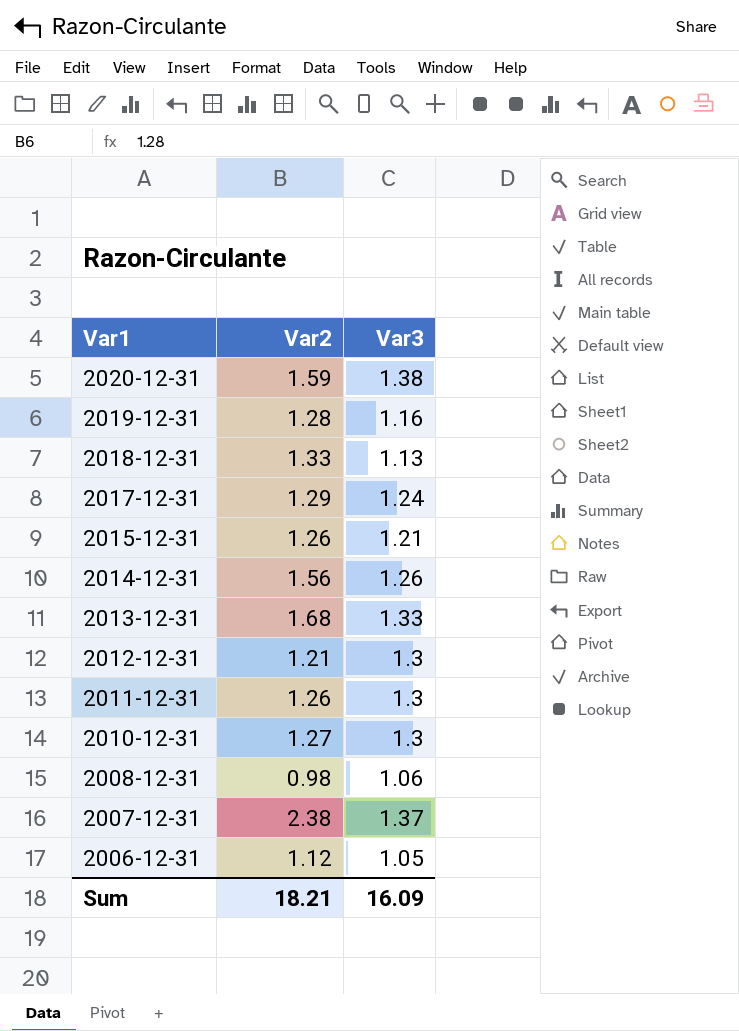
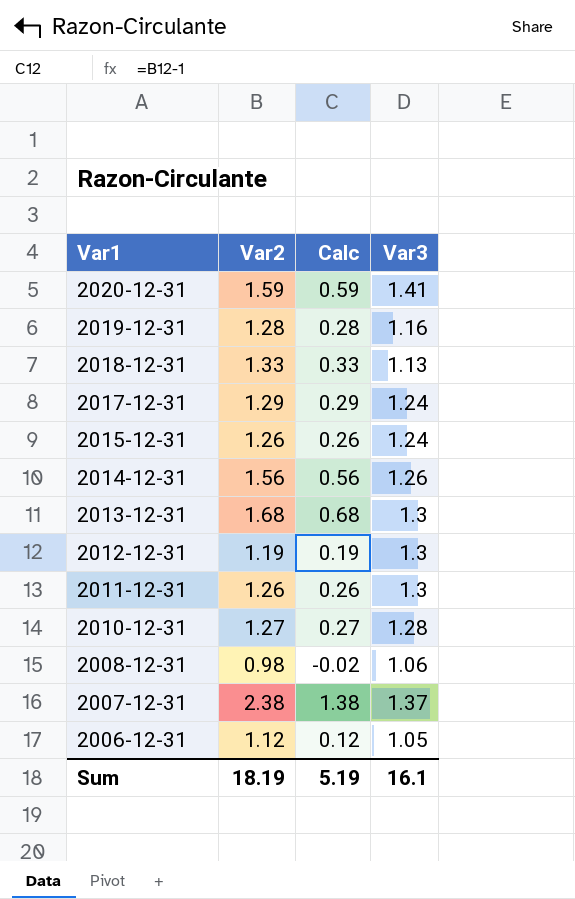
column Calc | formula: none -> [Var2] - 1
2020-12-31 | Var3: 1.38 -> 1.41
2015-12-31 | Var3: 1.21 -> 1.24
2013-12-31 | Var3: 1.33 -> 1.3
2012-12-31 | Var2: 1.21 -> 1.19
2010-12-31 | Var3: 1.3 -> 1.28
Sum | Var2: 18.21 -> 18.19
Sum | Var3: 16.09 -> 16.1

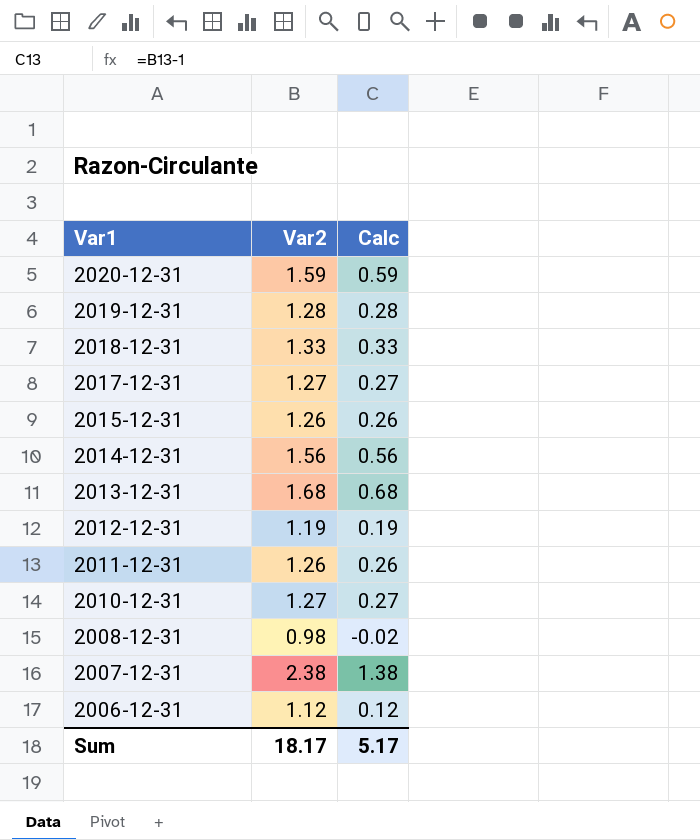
column Var3 | position: 4 -> none
2017-12-31 | Var2: 1.29 -> 1.27
2017-12-31 | Calc: 0.29 -> 0.27
Sum | Var2: 18.19 -> 18.17
Sum | Calc: 5.19 -> 5.17

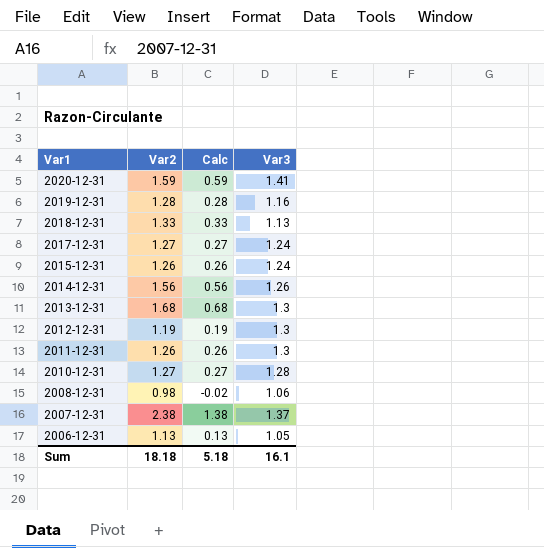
column Var3 | position: none -> 4
2006-12-31 | Var2: 1.12 -> 1.13
2006-12-31 | Calc: 0.12 -> 0.13
Sum | Var2: 18.17 -> 18.18
Sum | Calc: 5.17 -> 5.18

